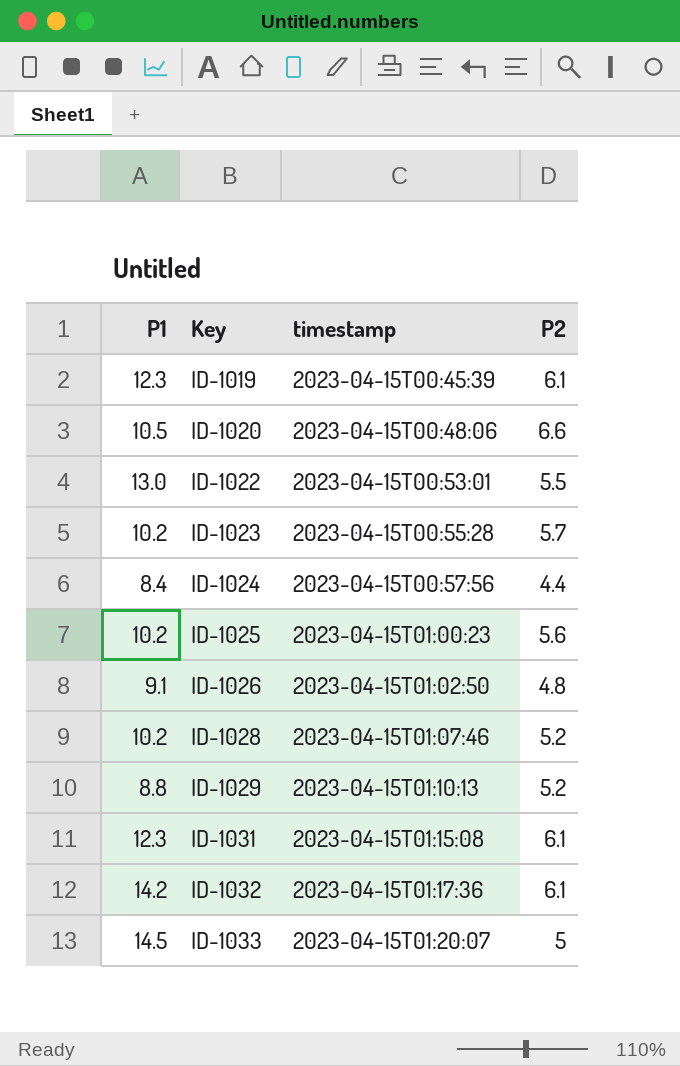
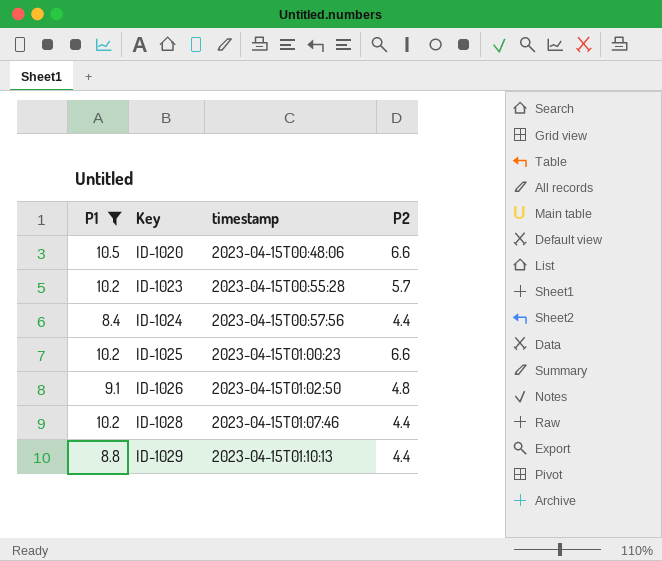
filter: none -> P1 <= 10.5
ID-1025 | P2: 5.6 -> 6.6
ID-1028 | P2: 5.2 -> 4.4
ID-1029 | P2: 5.2 -> 4.4

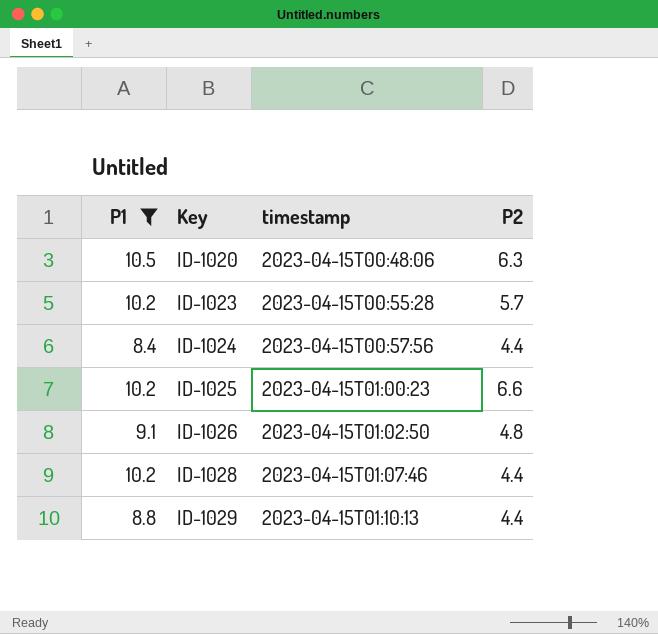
ID-1020 | P2: 6.6 -> 6.3

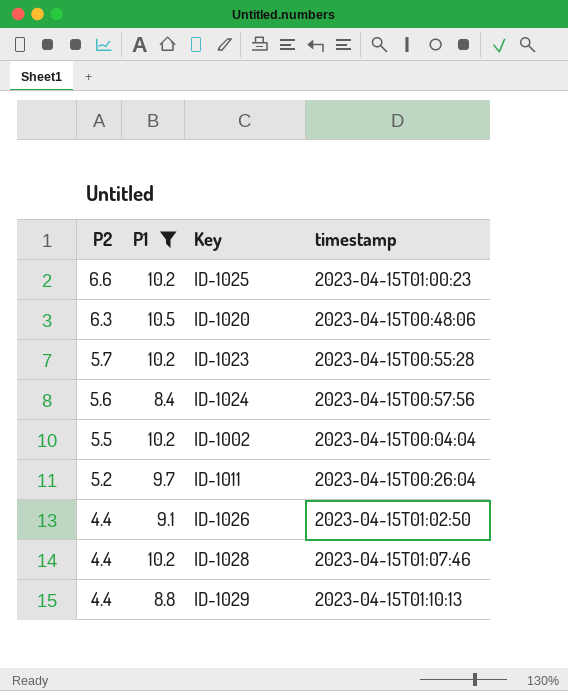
row order: Key ascending -> P2 descending
column P2 | position: 4 -> 1
ID-1024 | P2: 4.4 -> 5.6
row ID-1002: none -> 5.5 | 10.2 | 2023-04-15T00:04:04
row ID-1011: none -> 5.2 | 9.7 | 2023-04-15T00:26:04
ID-1026 | P2: 4.8 -> 4.4

